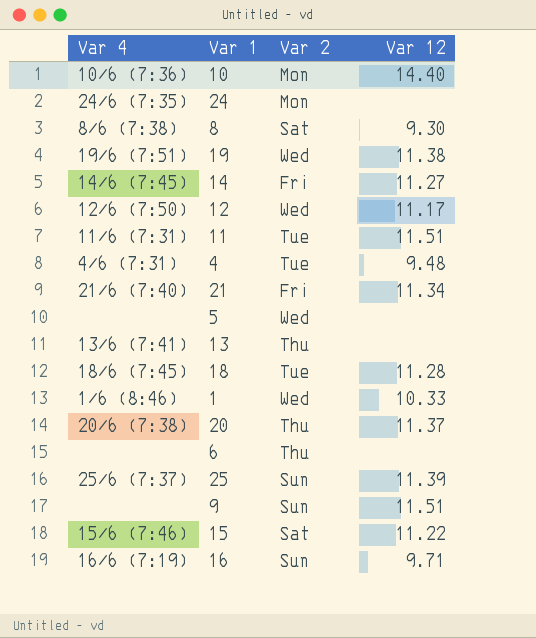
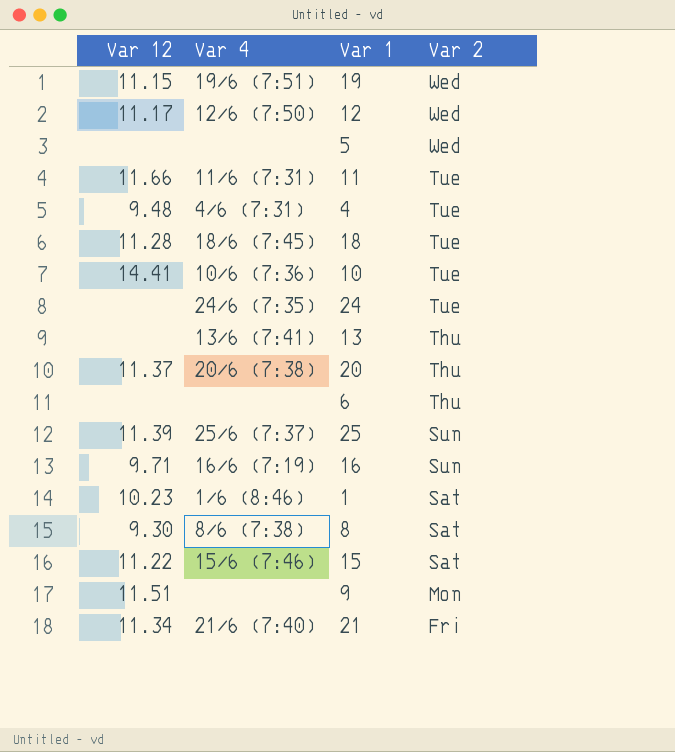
row order: none -> Var 2 descending
column Var 12 | position: 4 -> 1
row 14: 14/6 (7:45) | Fri | 11.27 -> none
19 | Var 12: 11.38 -> 11.15
11 | Var 12: 11.51 -> 11.66
10 | Var 12: 14.40 -> 14.41
10 | Var 2: Mon -> Tue
24 | Var 2: Mon -> Tue
1 | Var 12: 10.33 -> 10.23
1 | Var 2: Wed -> Sat
9 | Var 2: Sun -> Mon

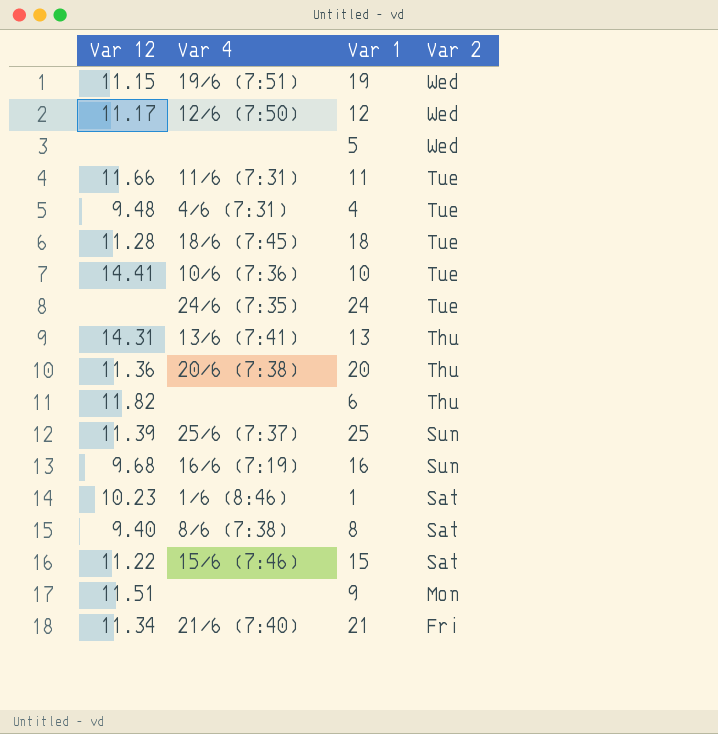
13 | Var 12: none -> 14.31
20 | Var 12: 11.37 -> 11.36
6 | Var 12: none -> 11.82
16 | Var 12: 9.71 -> 9.68
8 | Var 12: 9.30 -> 9.40

